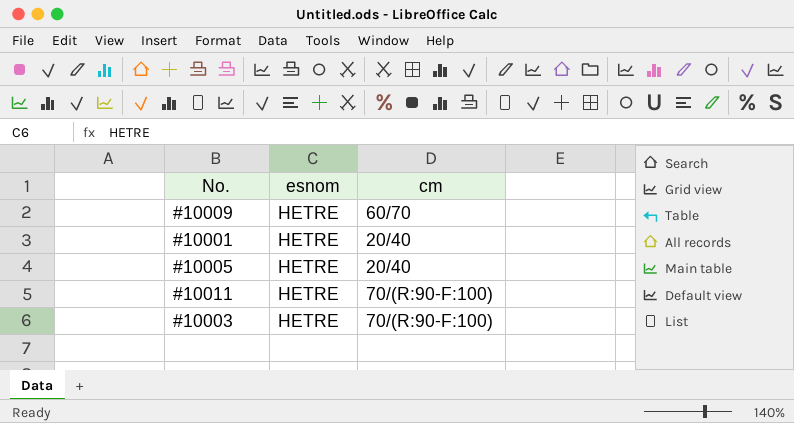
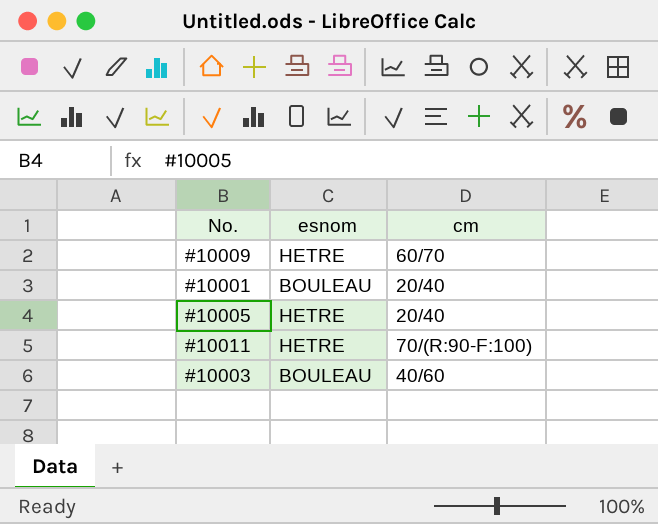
#10001 | esnom: HETRE -> BOULEAU
#10003 | esnom: HETRE -> BOULEAU
#10003 | cm: 70/(R:90-F:100) -> 40/60

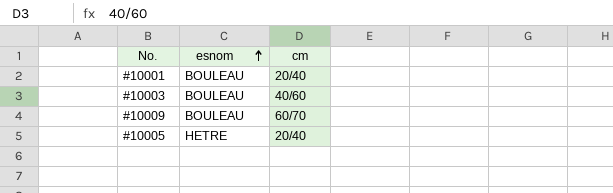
row order: none -> esnom ascending
row #10011: HETRE | 70/(R:90-F:100) -> none
#10009 | esnom: HETRE -> BOULEAU

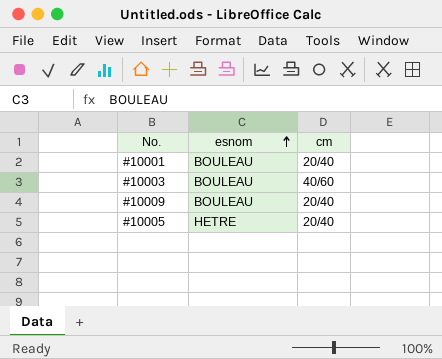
#10009 | cm: 60/70 -> 20/40

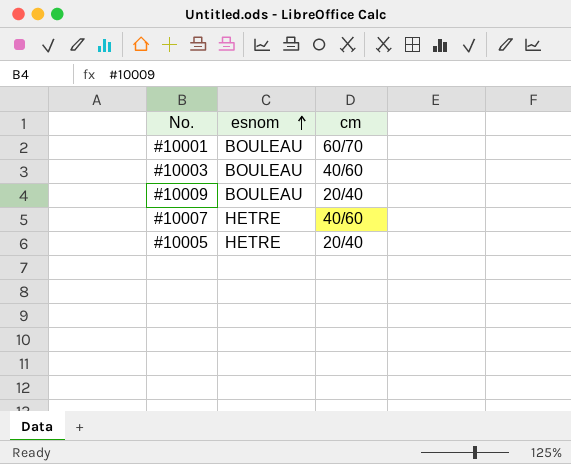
#10001 | cm: 20/40 -> 60/70
row #10007: none -> HETRE | 40/60

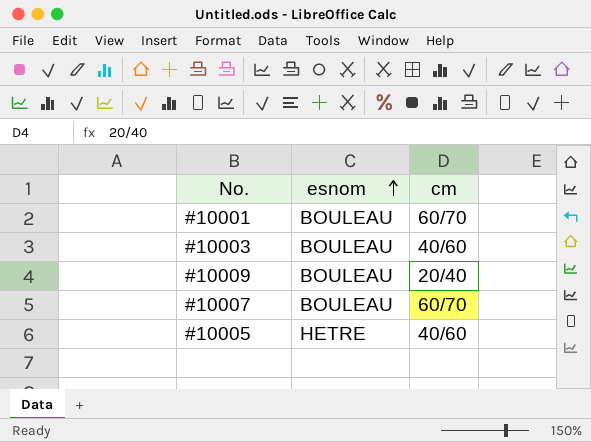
#10007 | esnom: HETRE -> BOULEAU
#10007 | cm: 40/60 -> 60/70
#10005 | cm: 20/40 -> 40/60

